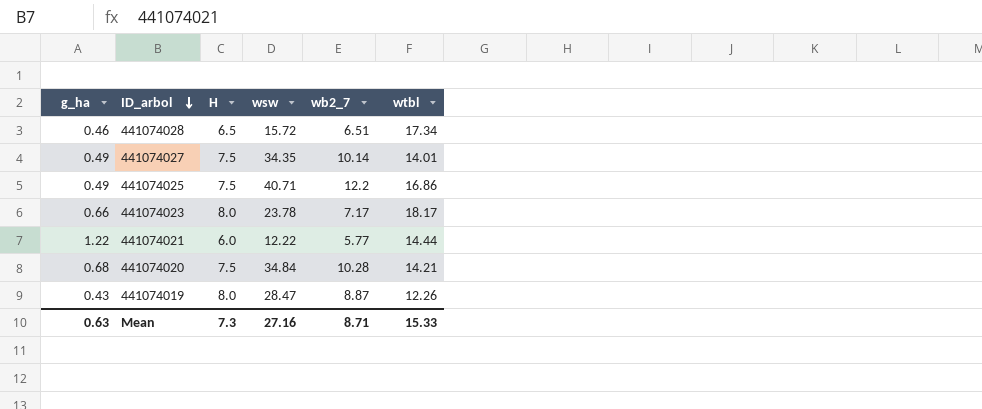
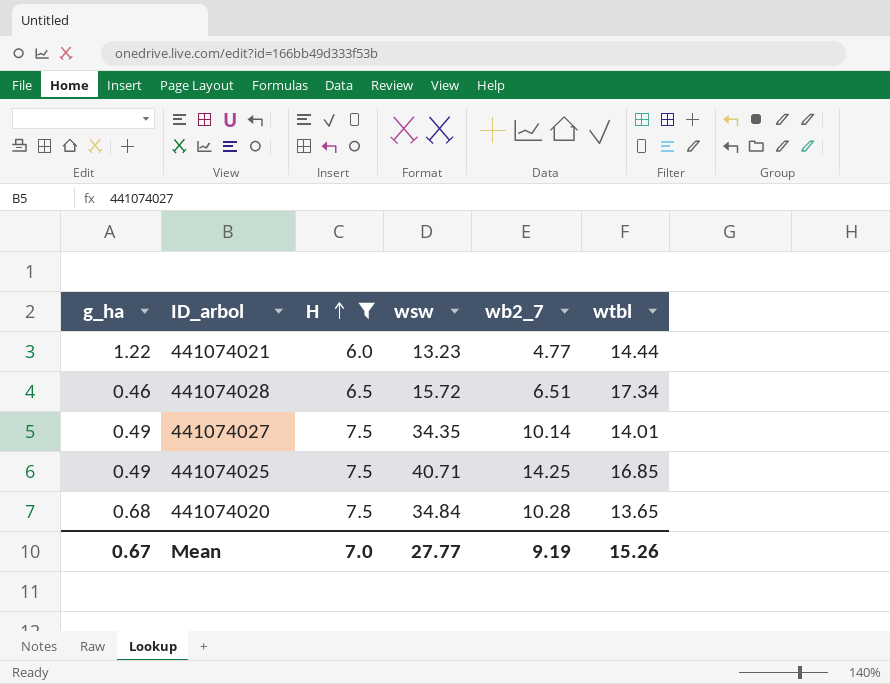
filter: none -> H != 8.0
row order: ID_arbol descending -> H ascending
441074021 | wsw: 12.22 -> 13.23
441074021 | wb2_7: 5.77 -> 4.77
441074025 | wb2_7: 12.2 -> 14.25
441074025 | wtbl: 16.86 -> 16.85
441074020 | wtbl: 14.21 -> 13.65
Mean | g_ha: 0.63 -> 0.67
Mean | H: 7.3 -> 7.0
Mean | wsw: 27.16 -> 27.77
Mean | wb2_7: 8.71 -> 9.19
Mean | wtbl: 15.33 -> 15.26

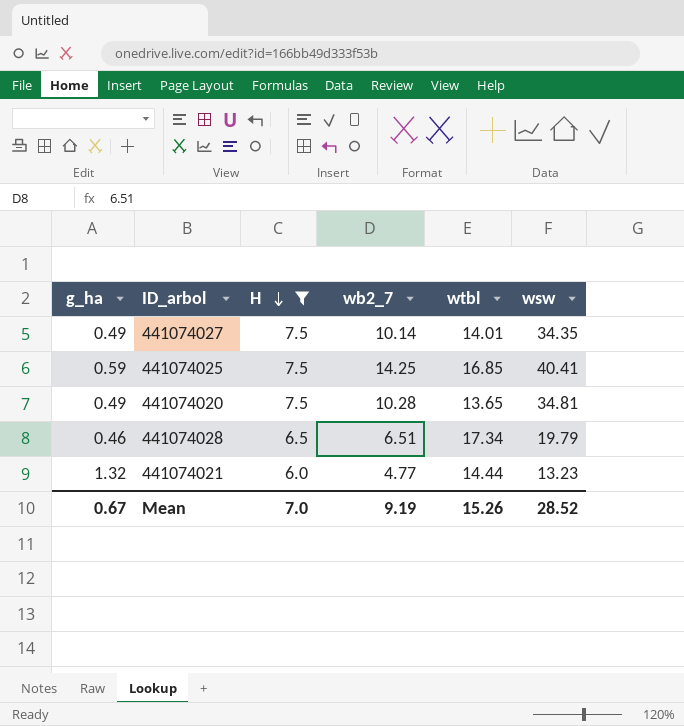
row order: H ascending -> H descending
column wsw | position: 4 -> 6
441074025 | g_ha: 0.49 -> 0.59
441074025 | wsw: 40.71 -> 40.41
441074020 | g_ha: 0.68 -> 0.49
441074020 | wsw: 34.84 -> 34.81
441074028 | wsw: 15.72 -> 19.79
441074021 | g_ha: 1.22 -> 1.32
Mean | wsw: 27.77 -> 28.52

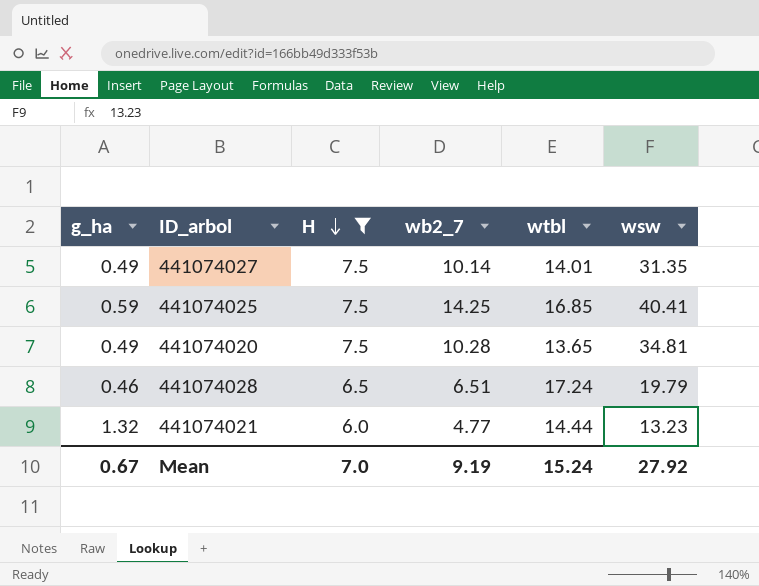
441074027 | wsw: 34.35 -> 31.35
441074028 | wtbl: 17.34 -> 17.24
Mean | wtbl: 15.26 -> 15.24
Mean | wsw: 28.52 -> 27.92

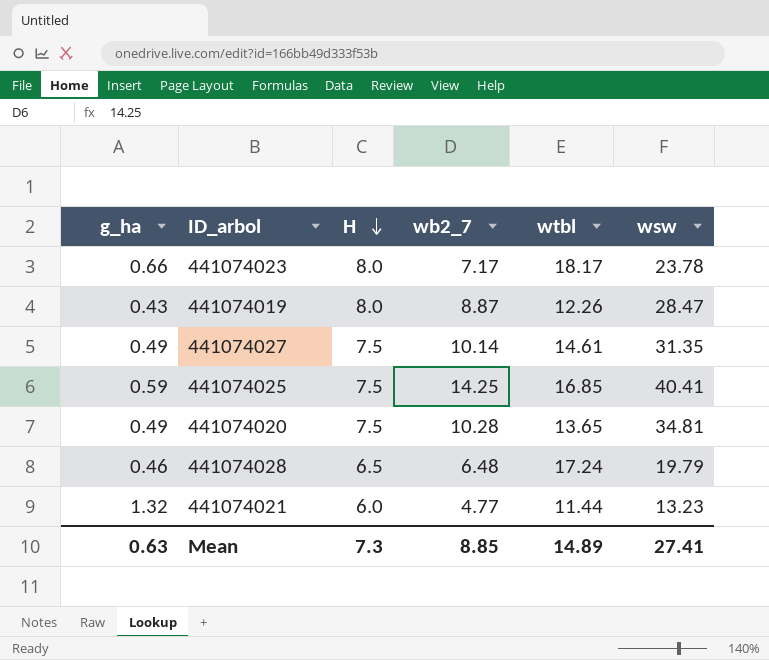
filter: H != 8.0 -> none
441074027 | wtbl: 14.01 -> 14.61
441074028 | wb2_7: 6.51 -> 6.48
441074021 | wtbl: 14.44 -> 11.44
Mean | g_ha: 0.67 -> 0.63
Mean | H: 7.0 -> 7.3
Mean | wb2_7: 9.19 -> 8.85
Mean | wtbl: 15.24 -> 14.89
Mean | wsw: 27.92 -> 27.41

